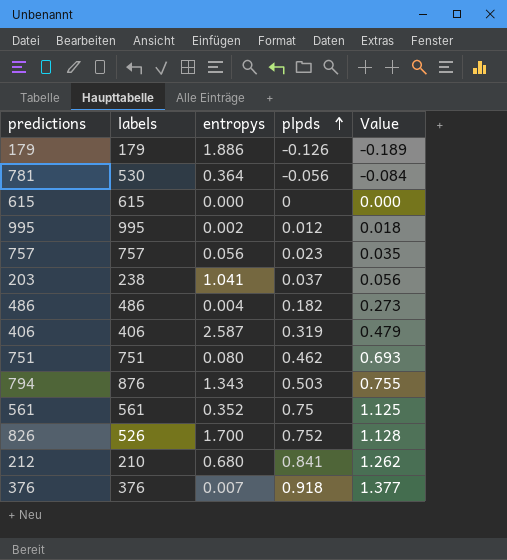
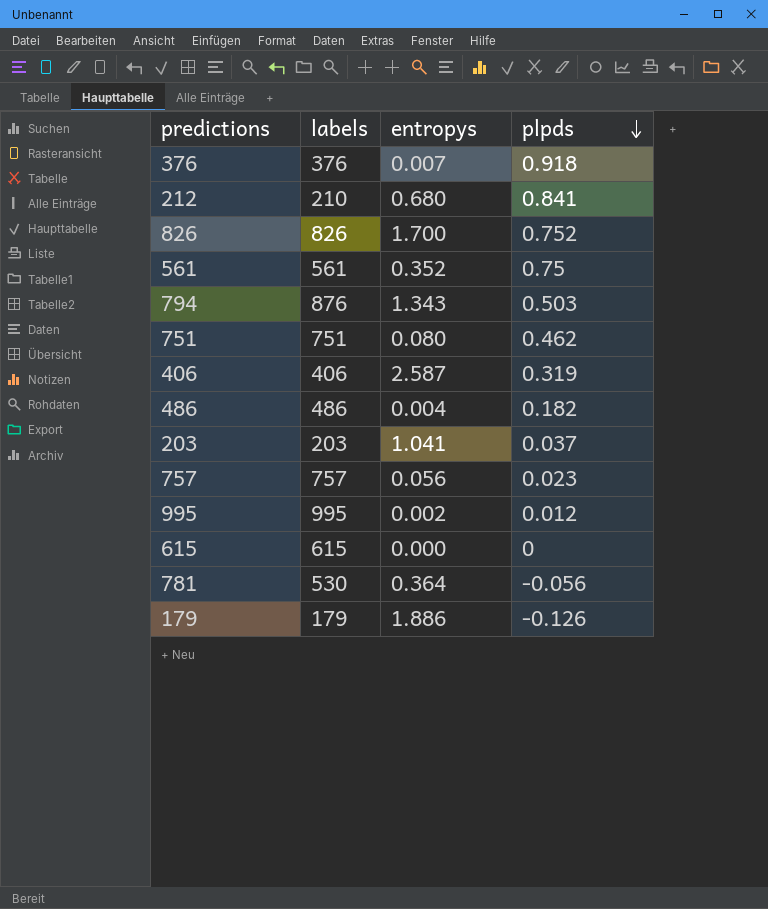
row order: plpds ascending -> plpds descending
column Value | formula: [plpds] * 1.5 -> none
826 | labels: 526 -> 826
203 | labels: 238 -> 203

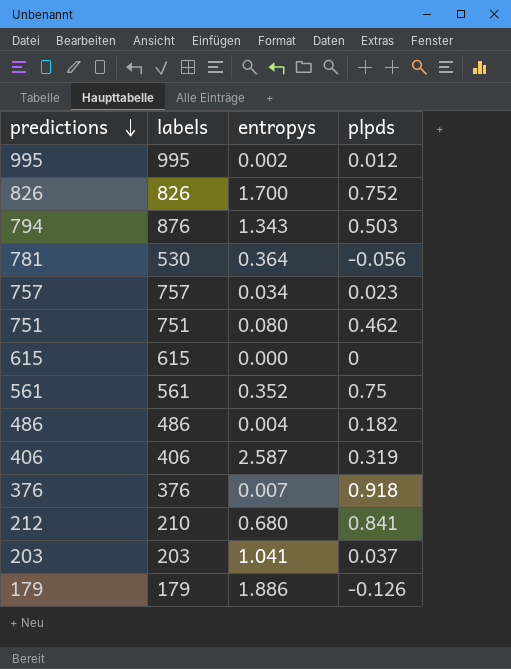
row order: plpds descending -> predictions descending
757 | entropys: 0.056 -> 0.034

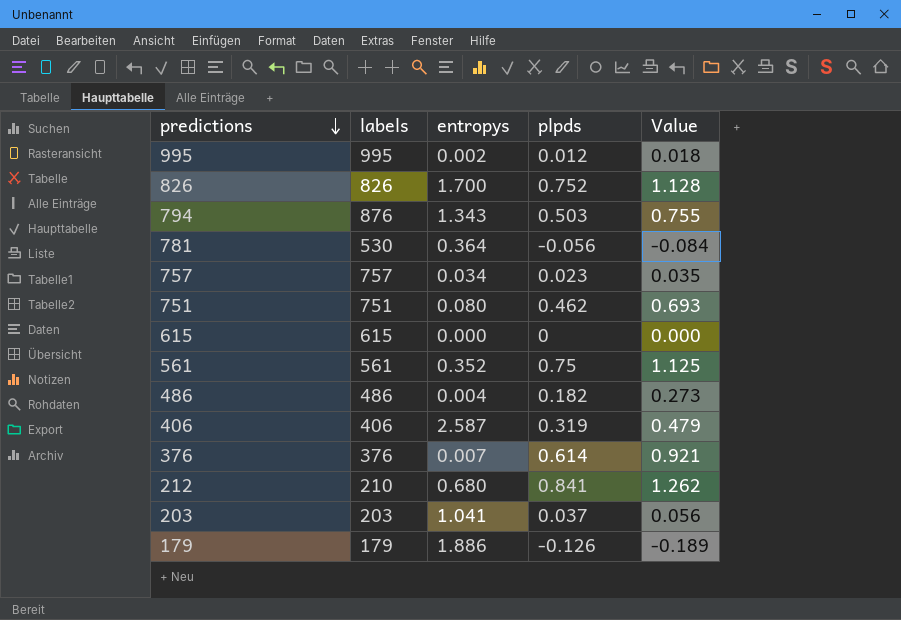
column Value | formula: none -> [plpds] * 1.5
376 | plpds: 0.918 -> 0.614

